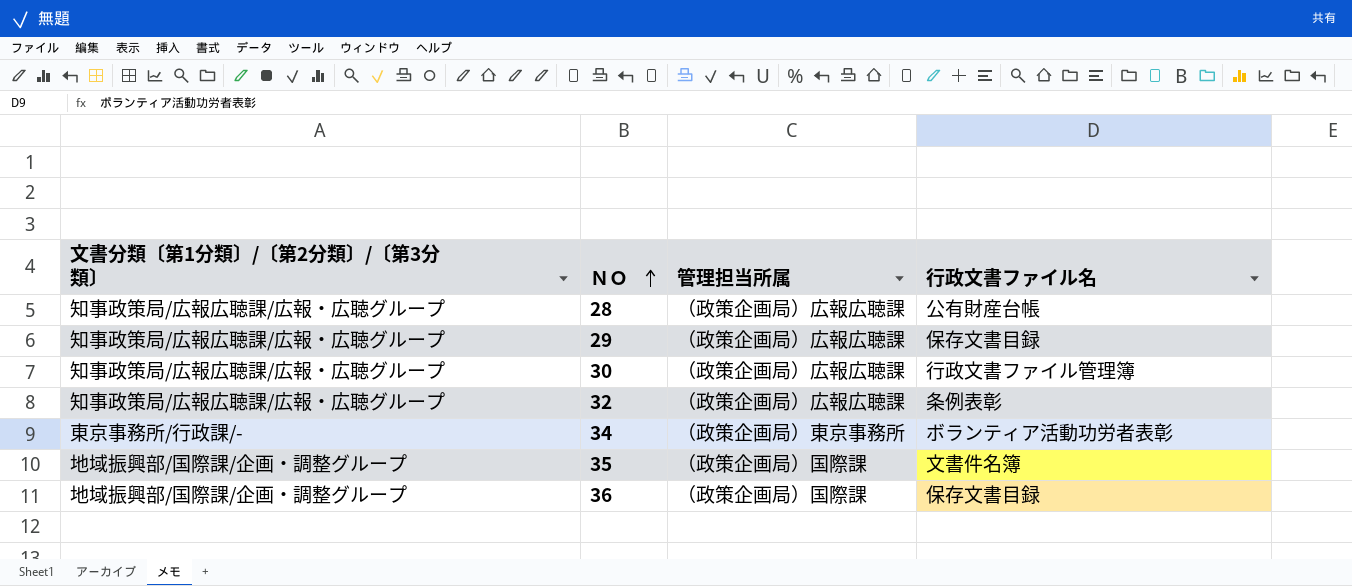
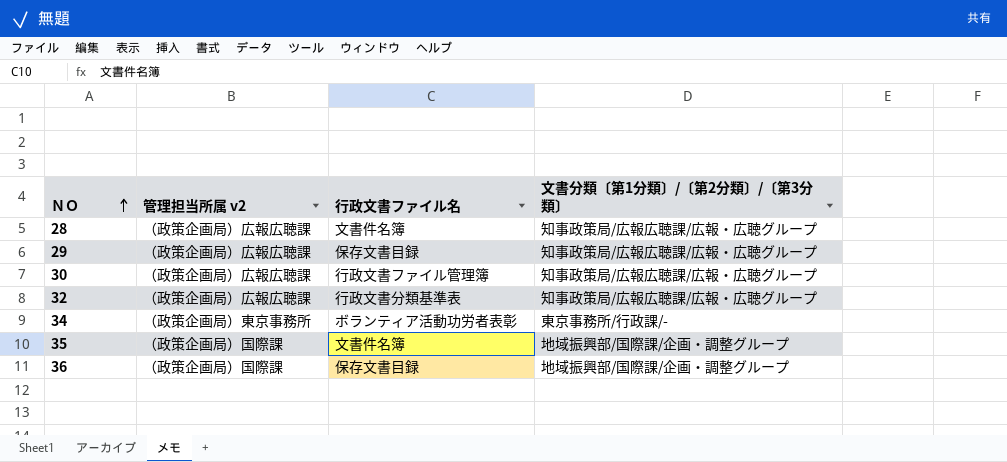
column name: 管理担当所属 -> 管理担当所属 v2
column 文書分類〔第1分類〕/〔第2分類〕/〔第3分類〕 | position: 1 -> 4
28 | 行政文書ファイル名: 公有財産台帳 -> 文書件名簿
32 | 行政文書ファイル名: 条例表彰 -> 行政文書分類基準表

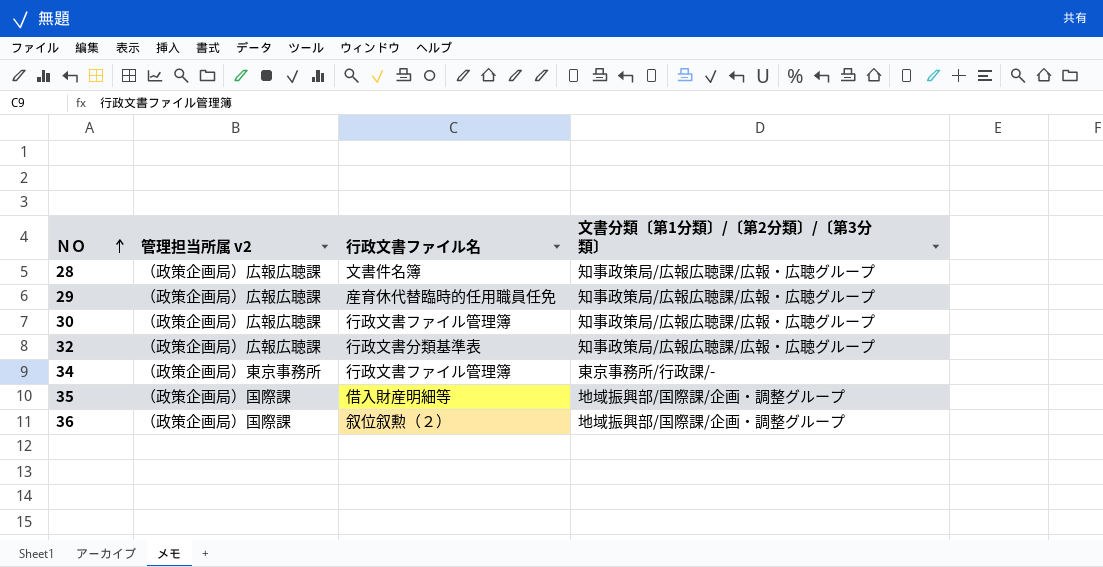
29 | 行政文書ファイル名: 保存文書目録 -> 産育休代替臨時的任用職員任免
34 | 行政文書ファイル名: ボランティア活動功労者表彰 -> 行政文書ファイル管理簿
35 | 行政文書ファイル名: 文書件名簿 -> 借入財産明細等
36 | 行政文書ファイル名: 保存文書目録 -> 叙位叙勲（２）

